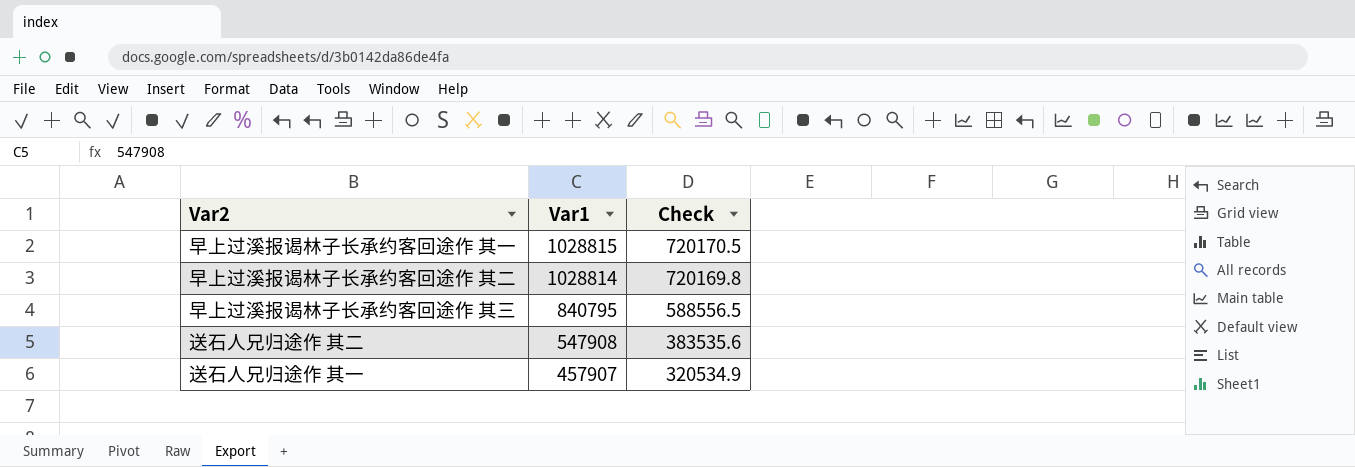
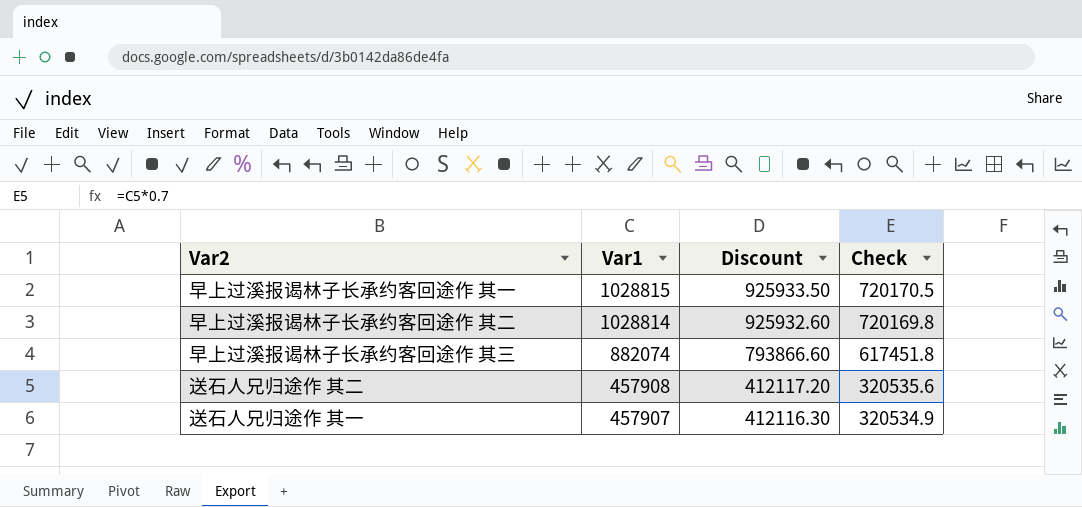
column Discount | formula: none -> [Var1] * 0.9
早上过溪报谒林子长承约客回途作 其三 | Var1: 840795 -> 882074
早上过溪报谒林子长承约客回途作 其三 | Check: 588556.5 -> 617451.8
送石人兄归途作 其二 | Var1: 547908 -> 457908
送石人兄归途作 其二 | Check: 383535.6 -> 320535.6

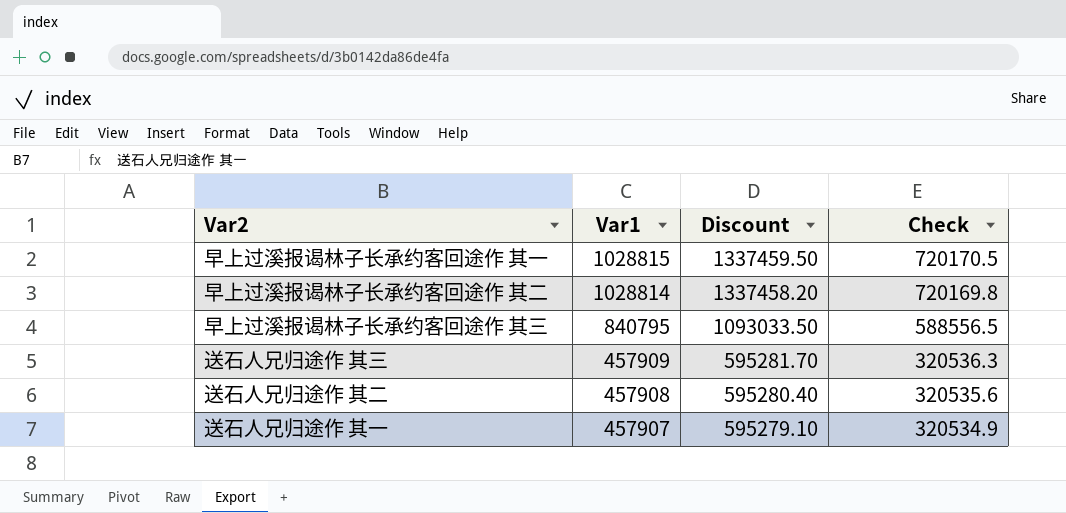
column Discount | formula: [Var1] * 0.9 -> [Var1] * 1.3
早上过溪报谒林子长承约客回途作 其三 | Var1: 882074 -> 840795
早上过溪报谒林子长承约客回途作 其三 | Check: 617451.8 -> 588556.5
row 送石人兄归途作 其三: none -> 457909 | 595281.70 | 320536.3

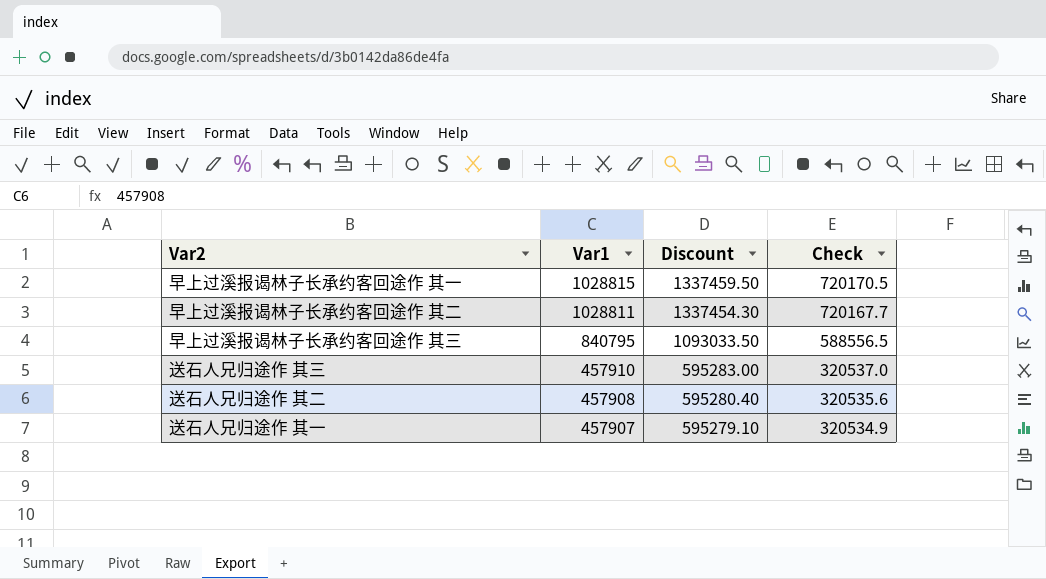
早上过溪报谒林子长承约客回途作 其二 | Var1: 1028814 -> 1028811
早上过溪报谒林子长承约客回途作 其二 | Discount: 1337458.20 -> 1337454.30
早上过溪报谒林子长承约客回途作 其二 | Check: 720169.8 -> 720167.7
送石人兄归途作 其三 | Var1: 457909 -> 457910
送石人兄归途作 其三 | Discount: 595281.70 -> 595283.00
送石人兄归途作 其三 | Check: 320536.3 -> 320537.0

